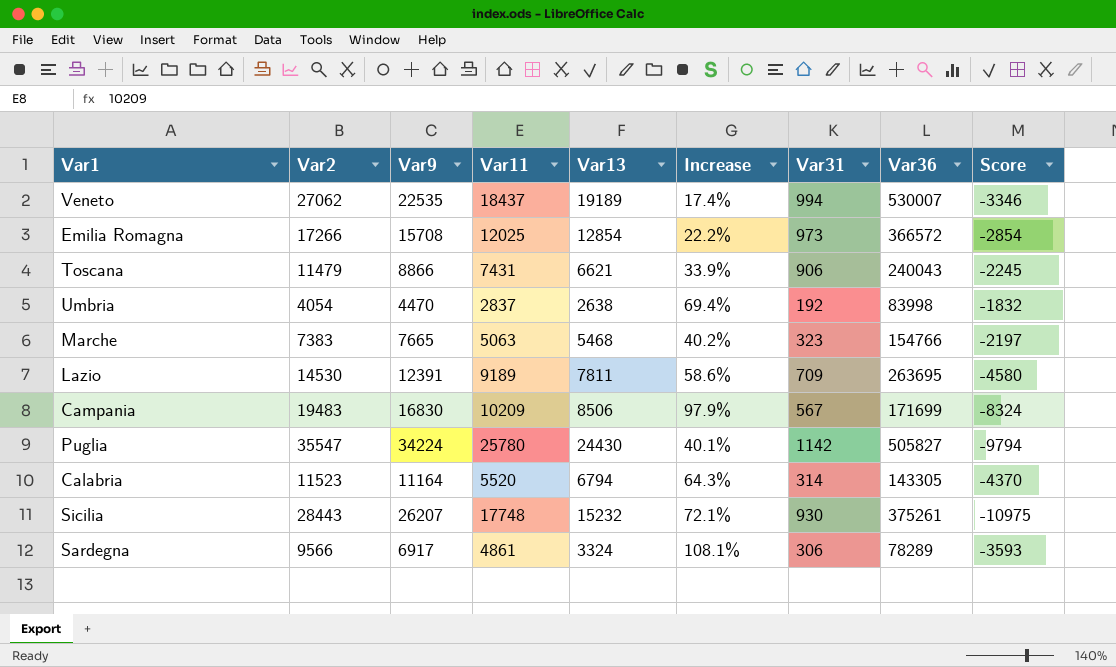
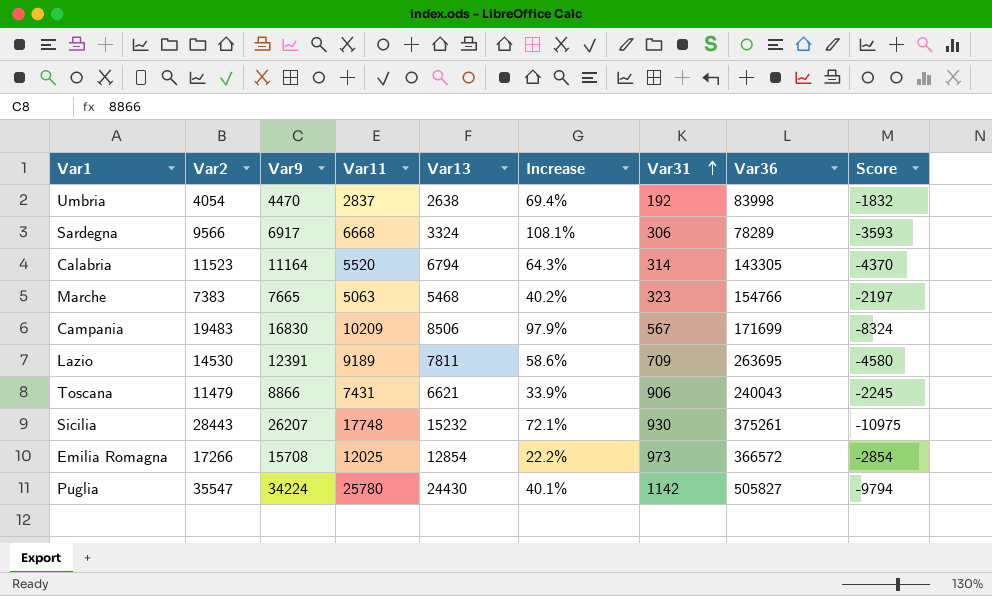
row order: none -> Var31 ascending
row Veneto: 27062 | 22535 | 18437 | 19189 | 17.4% | 994 | 530007 | -3346 -> none
Sardegna | Var11: 4861 -> 6668

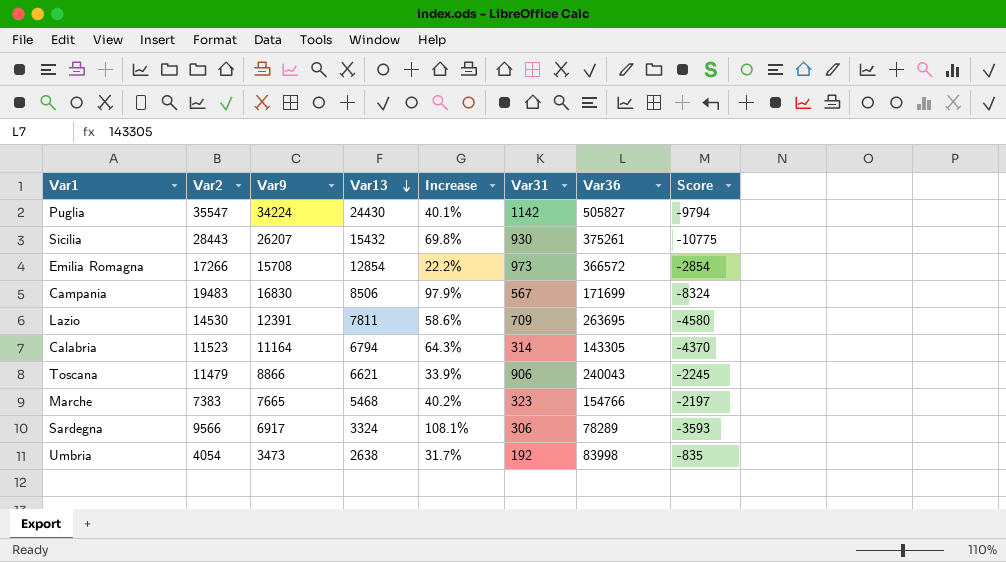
row order: Var31 ascending -> Var13 descending
column Var11 | position: 4 -> none
Sicilia | Var13: 15232 -> 15432
Sicilia | Increase: 72.1% -> 69.8%
Sicilia | Score: -10975 -> -10775
Umbria | Var9: 4470 -> 3473
Umbria | Increase: 69.4% -> 31.7%
Umbria | Score: -1832 -> -835

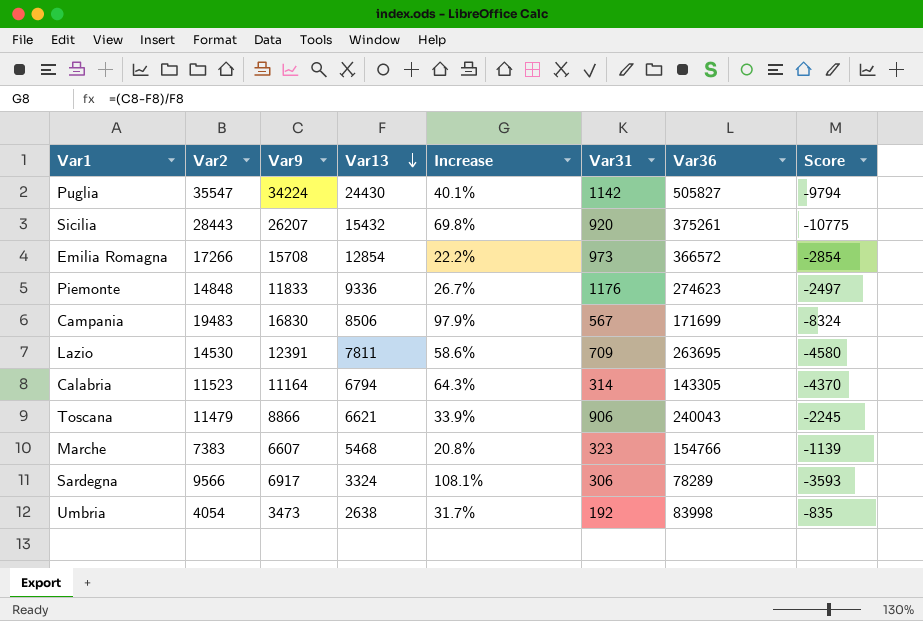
Sicilia | Var31: 930 -> 920
row Piemonte: none -> 14848 | 11833 | 9336 | 26.7% | 1176 | 274623 | -2497
Marche | Var9: 7665 -> 6607
Marche | Increase: 40.2% -> 20.8%
Marche | Score: -2197 -> -1139

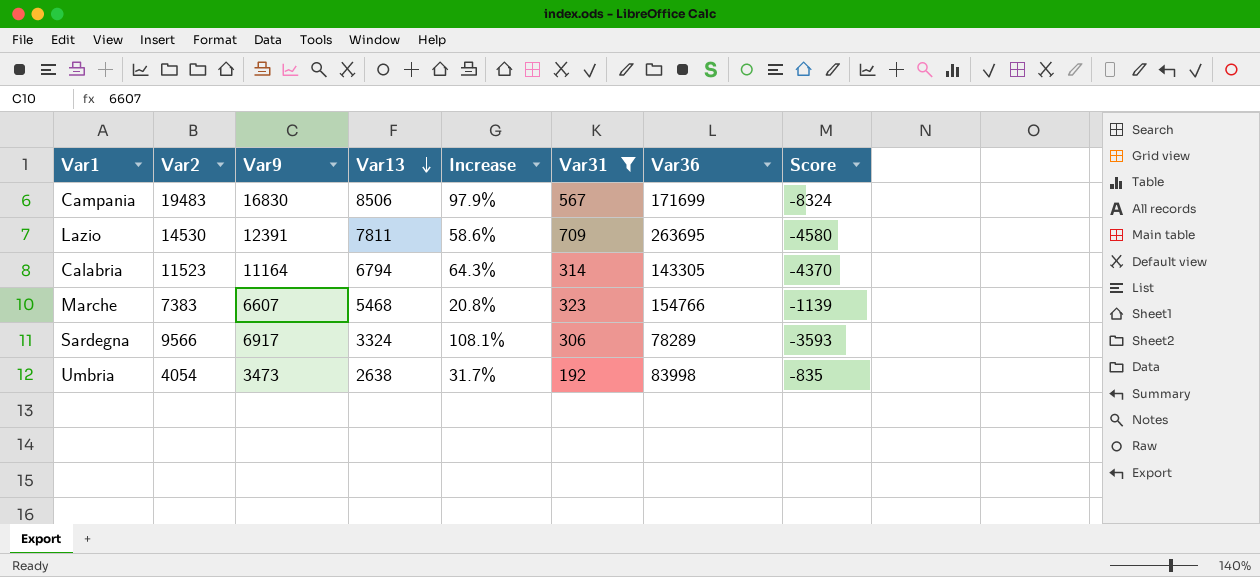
filter: none -> Var31 <= 709

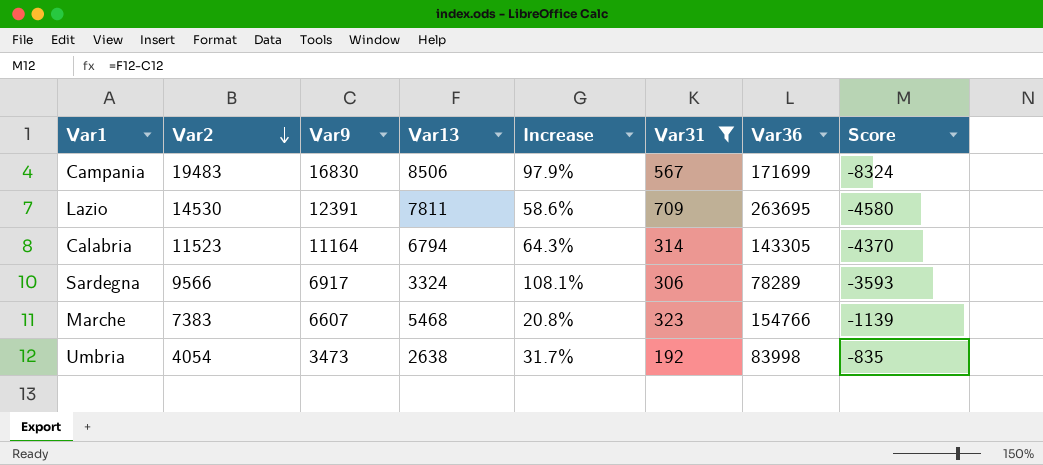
row order: Var13 descending -> Var2 descending

